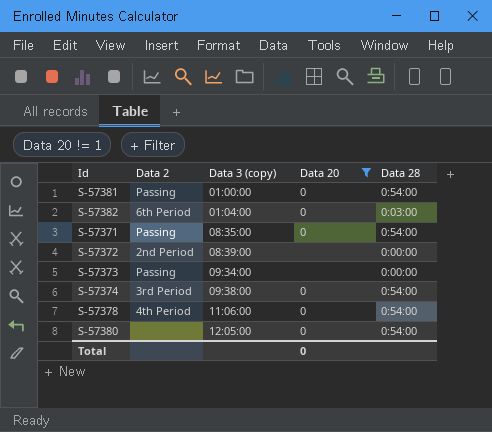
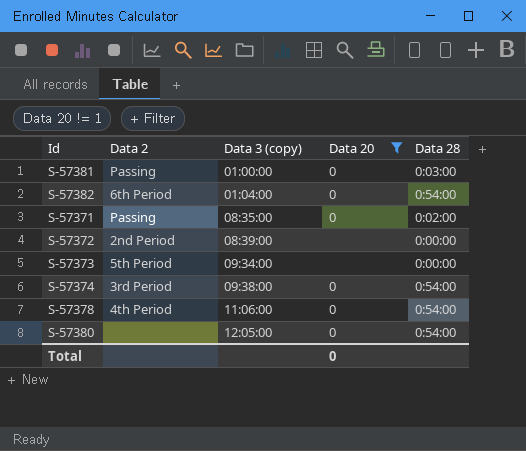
S-57381 | Data 28: 0:54:00 -> 0:03:00
S-57382 | Data 28: 0:03:00 -> 0:54:00
S-57371 | Data 28: 0:54:00 -> 0:02:00
S-57373 | Data 2: Passing -> 5th Period

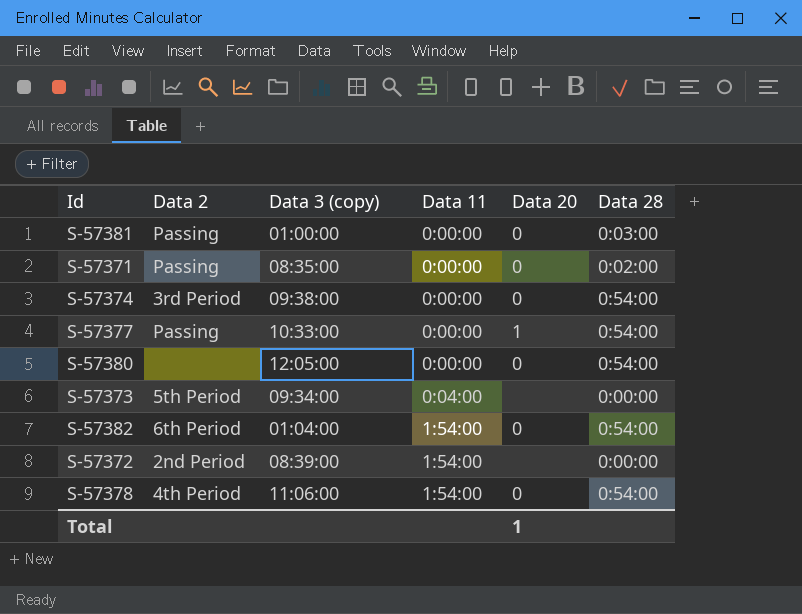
filter: Data 20 != 1 -> none
row order: Data 3 (copy) ascending -> Data 11 ascending
column Data 11 | position: none -> 4
Total | Data 20: 0 -> 1

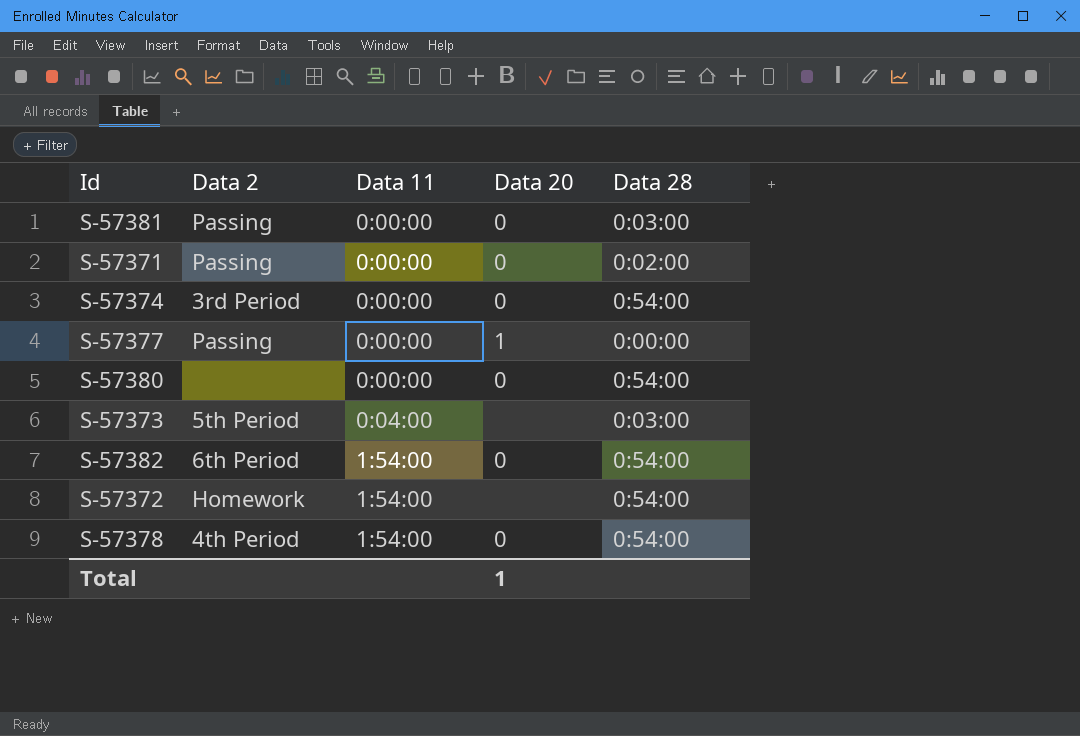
column Data 3 (copy) | position: 3 -> none
S-57377 | Data 28: 0:54:00 -> 0:00:00
S-57373 | Data 28: 0:00:00 -> 0:03:00
S-57372 | Data 2: 2nd Period -> Homework
S-57372 | Data 28: 0:00:00 -> 0:54:00

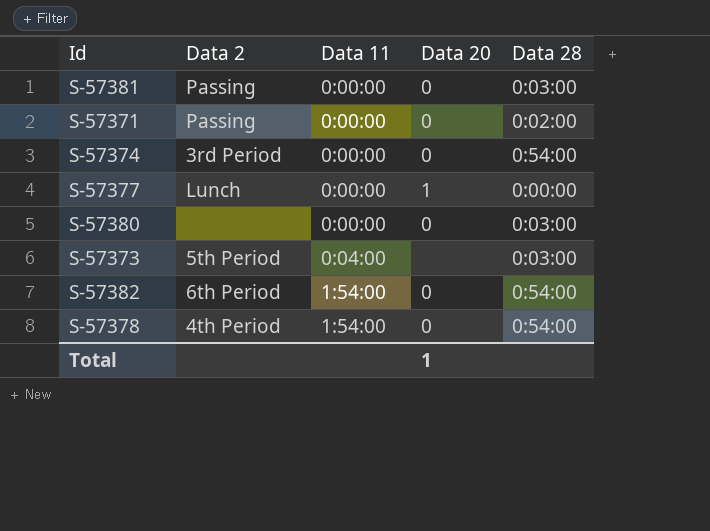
row S-57372: Homework | 1:54:00 | none | 0:54:00 -> none
S-57377 | Data 2: Passing -> Lunch
S-57380 | Data 28: 0:54:00 -> 0:03:00

